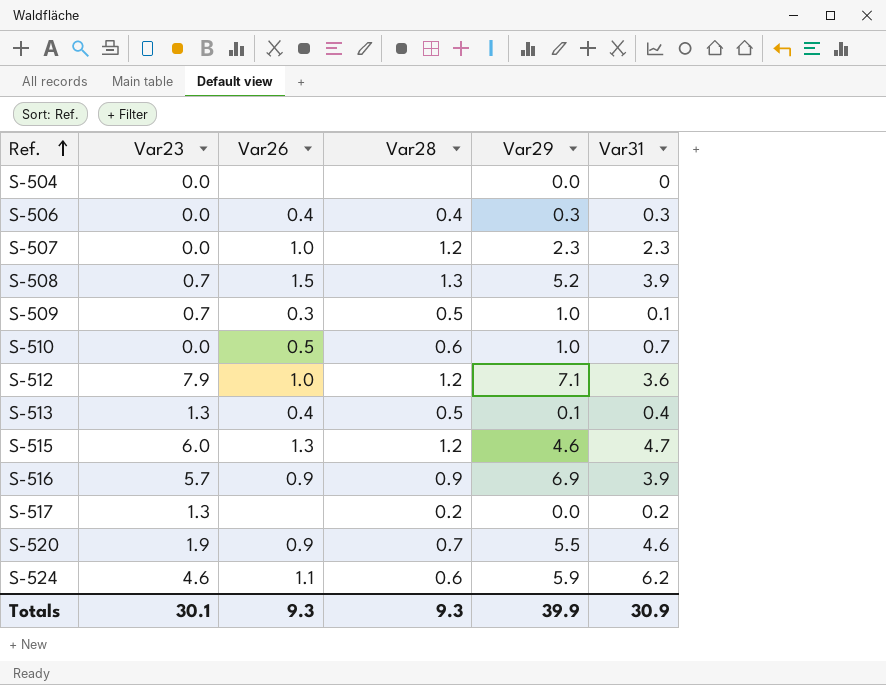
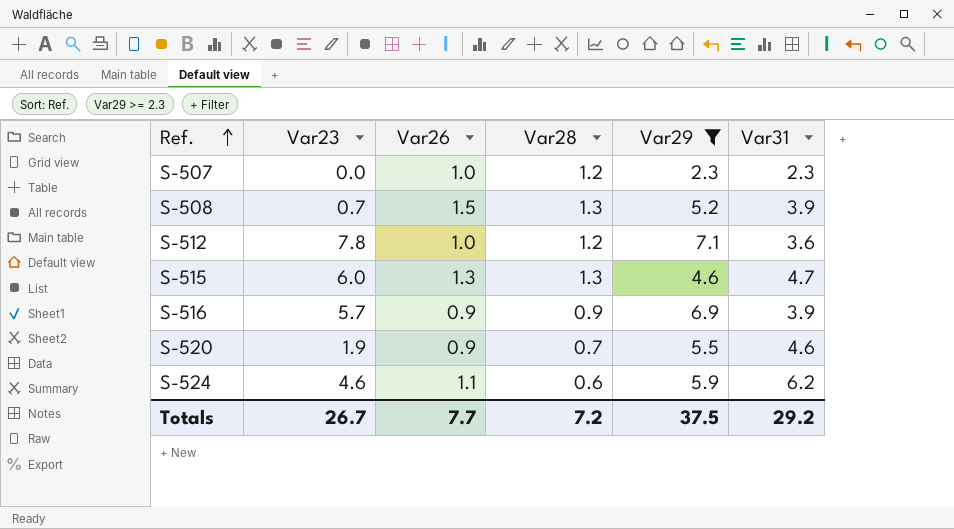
filter: none -> Var29 >= 2.3
S-512 | Var23: 7.9 -> 7.8
S-515 | Var28: 1.2 -> 1.3
Totals | Var23: 30.1 -> 26.7
Totals | Var26: 9.3 -> 7.7
Totals | Var28: 9.3 -> 7.2
Totals | Var29: 39.9 -> 37.5
Totals | Var31: 30.9 -> 29.2

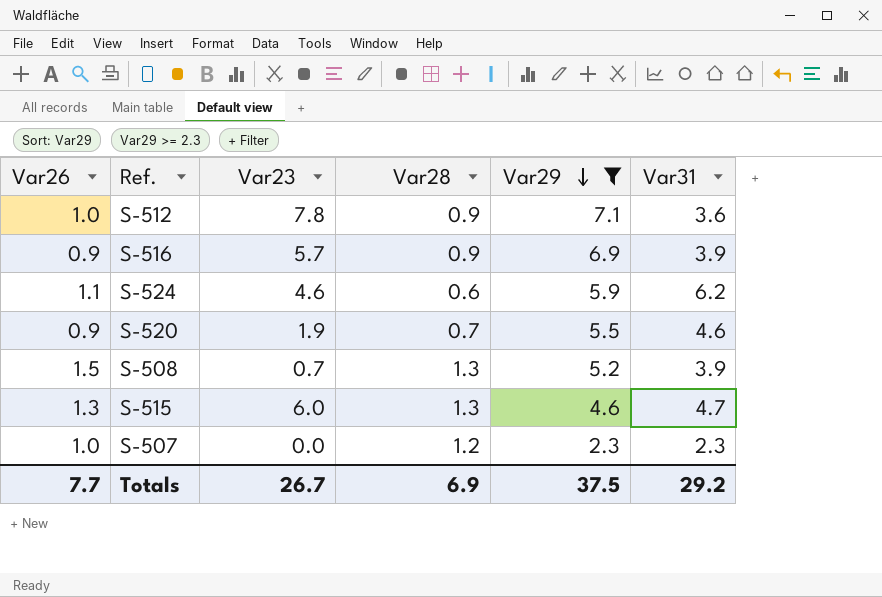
row order: Ref. ascending -> Var29 descending
column Var26 | position: 3 -> 1
S-512 | Var28: 1.2 -> 0.9
Totals | Var28: 7.2 -> 6.9

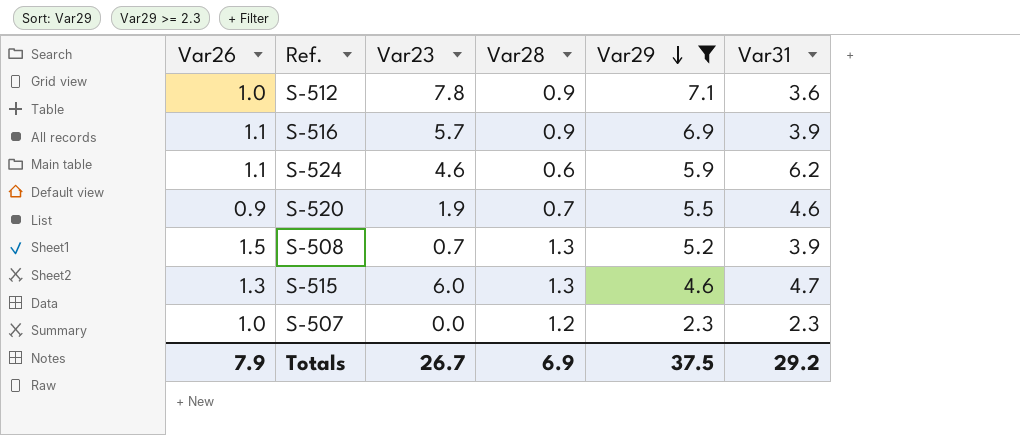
S-516 | Var26: 0.9 -> 1.1
Totals | Var26: 7.7 -> 7.9

